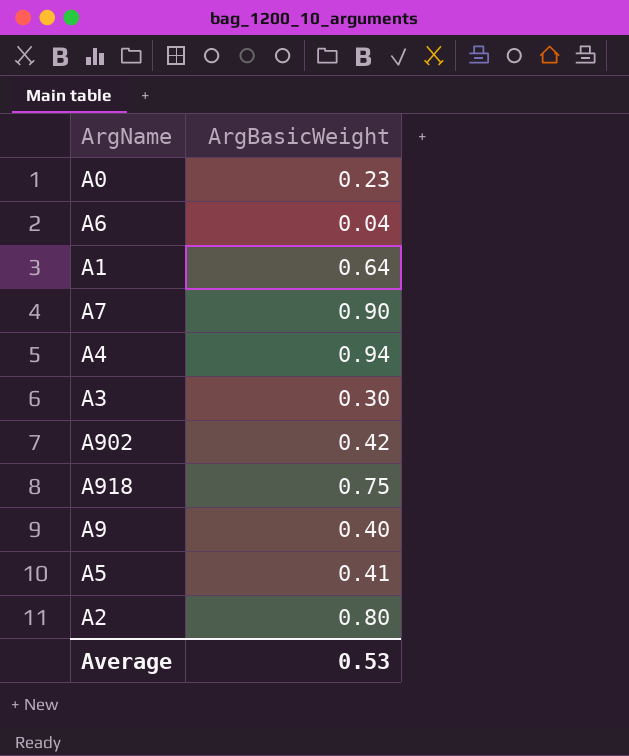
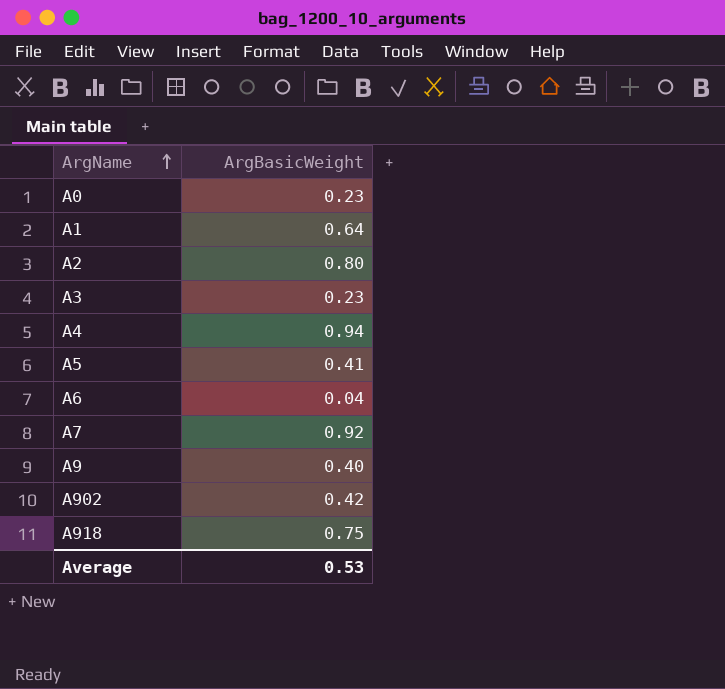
row order: none -> ArgName ascending
A3 | ArgBasicWeight: 0.30 -> 0.23
A7 | ArgBasicWeight: 0.90 -> 0.92

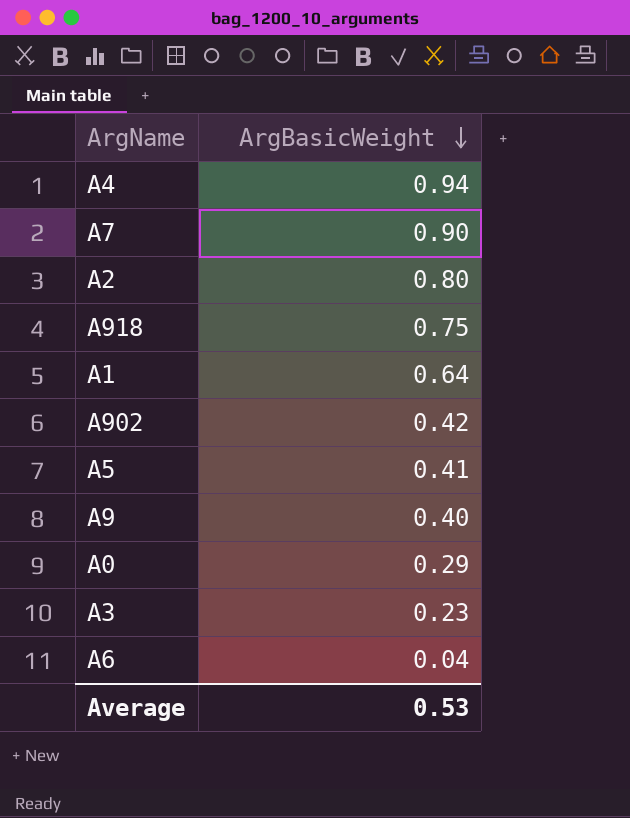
row order: ArgName ascending -> ArgBasicWeight descending
A7 | ArgBasicWeight: 0.92 -> 0.90
A0 | ArgBasicWeight: 0.23 -> 0.29

